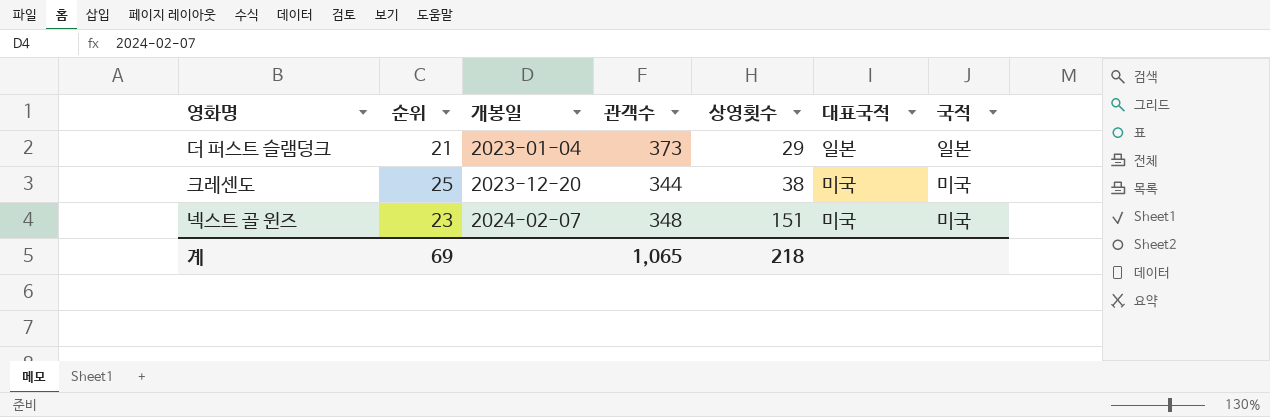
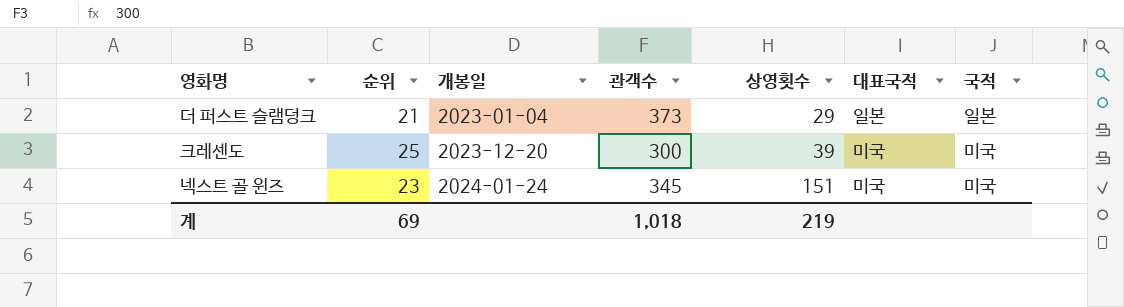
크레센도 | 관객수: 344 -> 300
크레센도 | 상영횟수: 38 -> 39
넥스트 골 윈즈 | 개봉일: 2024-02-07 -> 2024-01-24
넥스트 골 윈즈 | 관객수: 348 -> 345
계 | 관객수: 1,065 -> 1,018
계 | 상영횟수: 218 -> 219

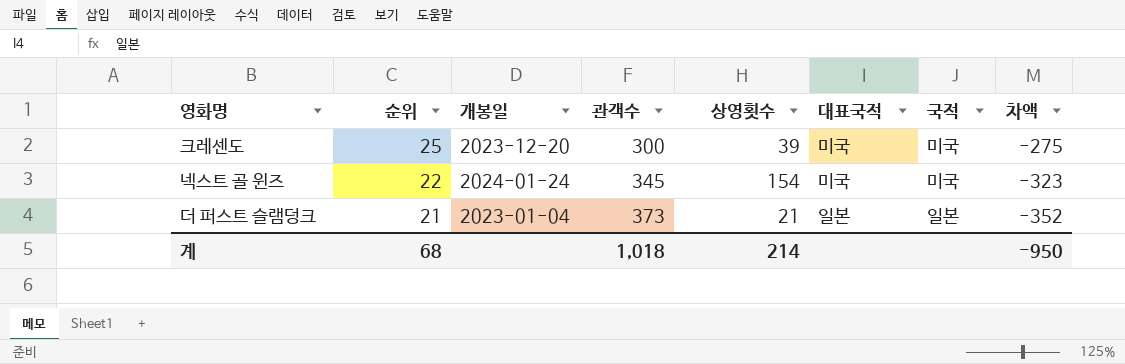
row order: 개봉일 ascending -> 순위 descending
column 차액 | formula: none -> [순위] - [관객수]
넥스트 골 윈즈 | 순위: 23 -> 22
넥스트 골 윈즈 | 상영횟수: 151 -> 154
더 퍼스트 슬램덩크 | 상영횟수: 29 -> 21
계 | 순위: 69 -> 68
계 | 상영횟수: 219 -> 214

